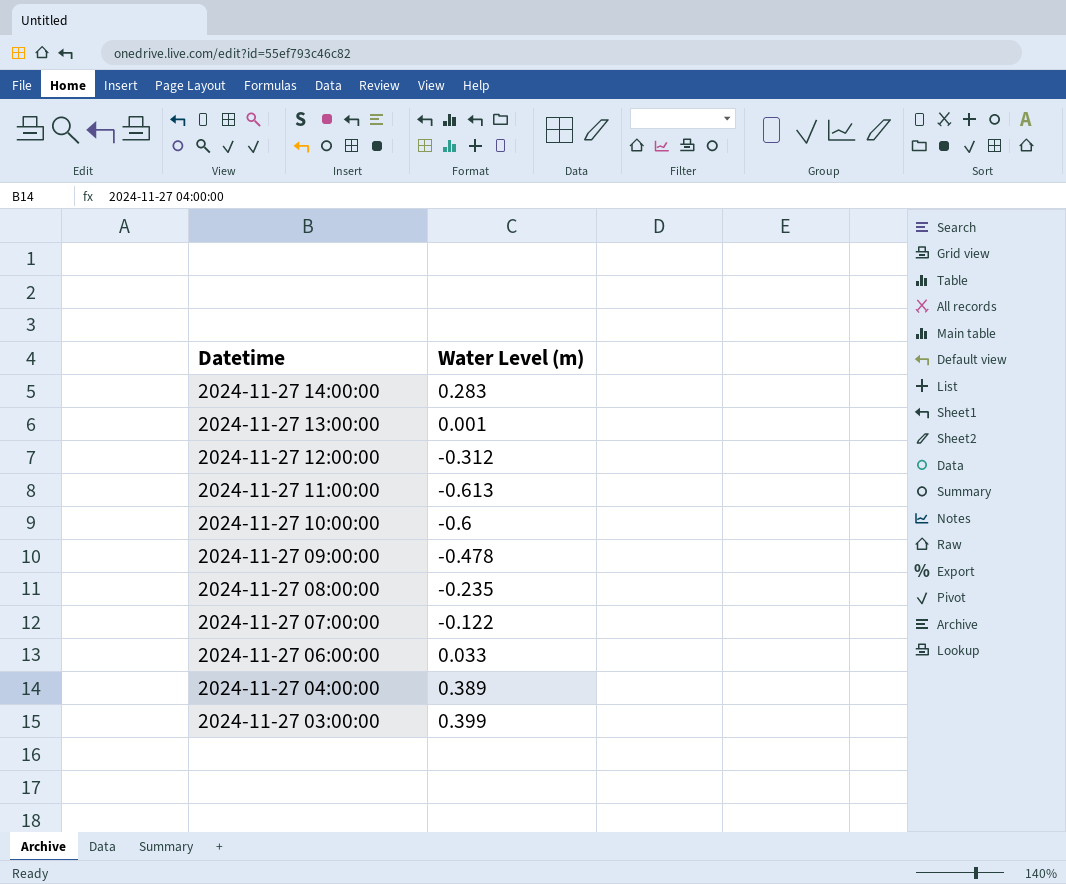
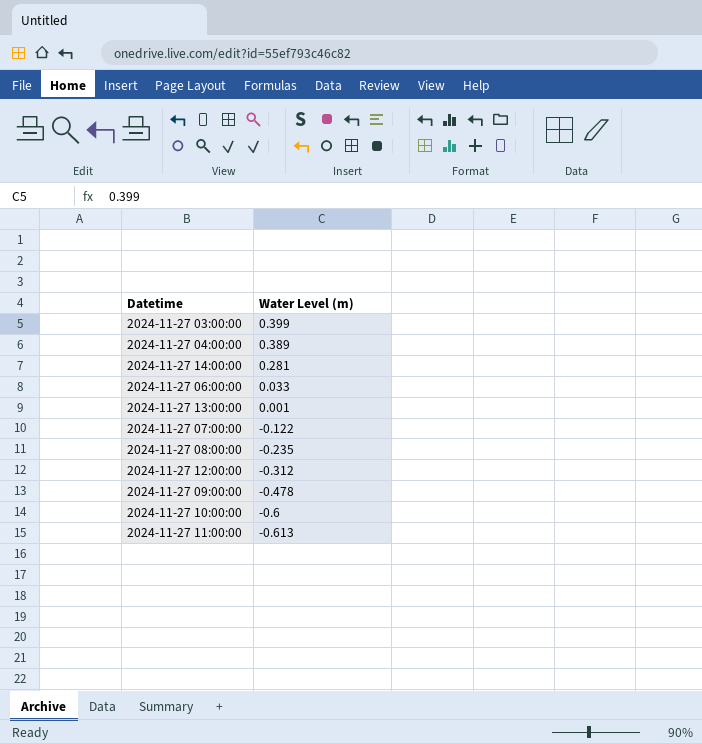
row order: Datetime descending -> Water Level (m) descending
2024-11-27 14:00:00 | Water Level (m): 0.283 -> 0.281

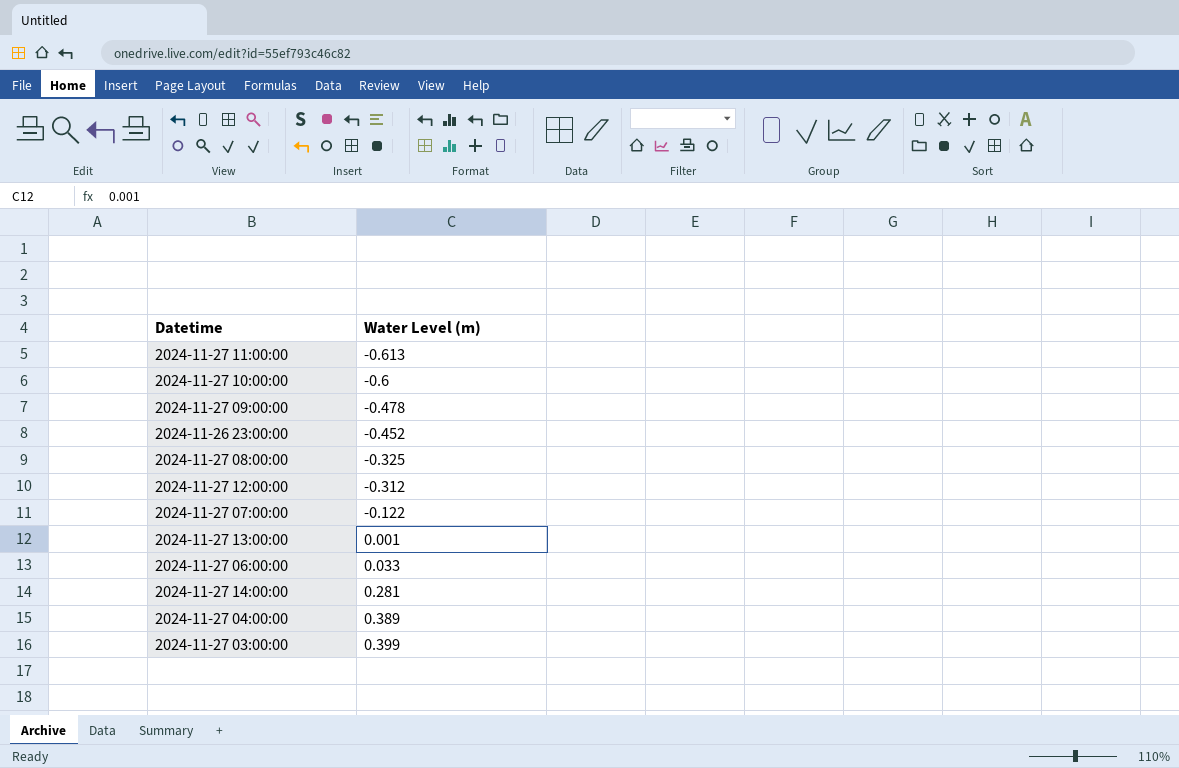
row order: Water Level (m) descending -> Water Level (m) ascending
row 2024-11-26 23:00:00: none -> -0.452
2024-11-27 08:00:00 | Water Level (m): -0.235 -> -0.325

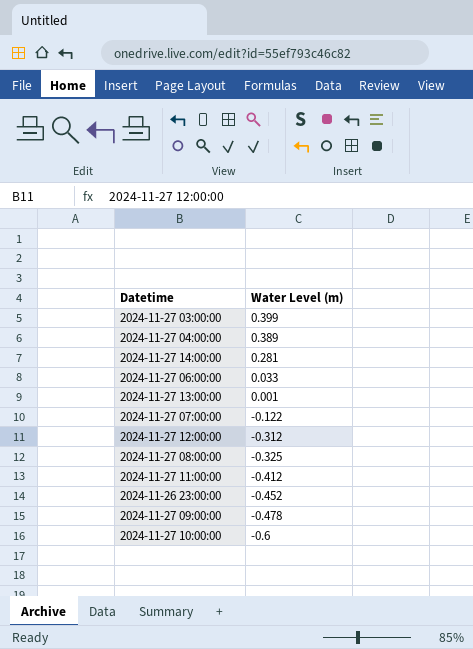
row order: Water Level (m) ascending -> Water Level (m) descending
2024-11-27 11:00:00 | Water Level (m): -0.613 -> -0.412

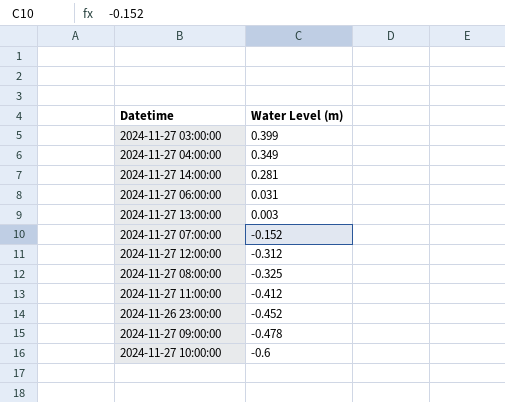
2024-11-27 04:00:00 | Water Level (m): 0.389 -> 0.349
2024-11-27 06:00:00 | Water Level (m): 0.033 -> 0.031
2024-11-27 13:00:00 | Water Level (m): 0.001 -> 0.003
2024-11-27 07:00:00 | Water Level (m): -0.122 -> -0.152

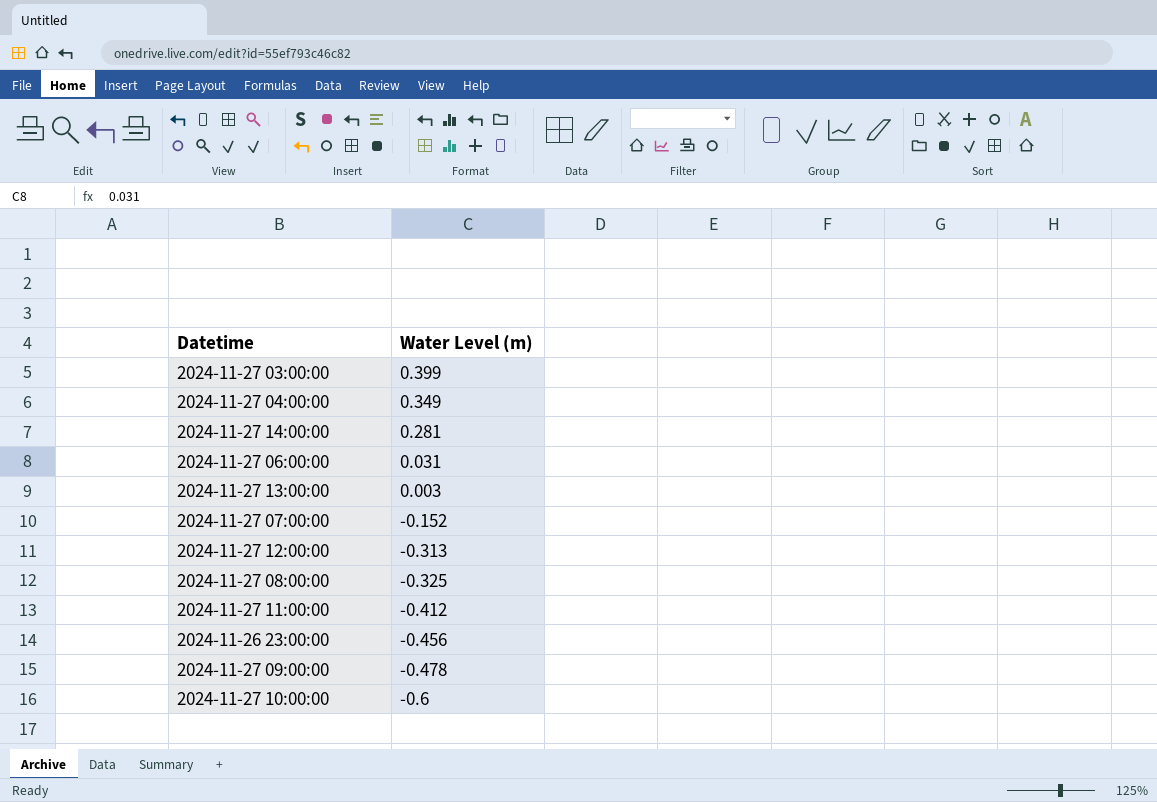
2024-11-27 12:00:00 | Water Level (m): -0.312 -> -0.313
2024-11-26 23:00:00 | Water Level (m): -0.452 -> -0.456

